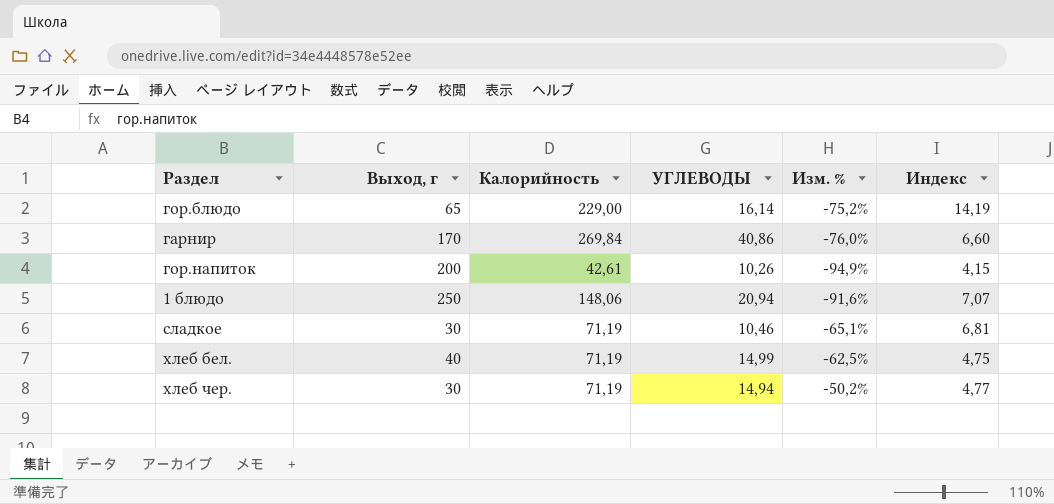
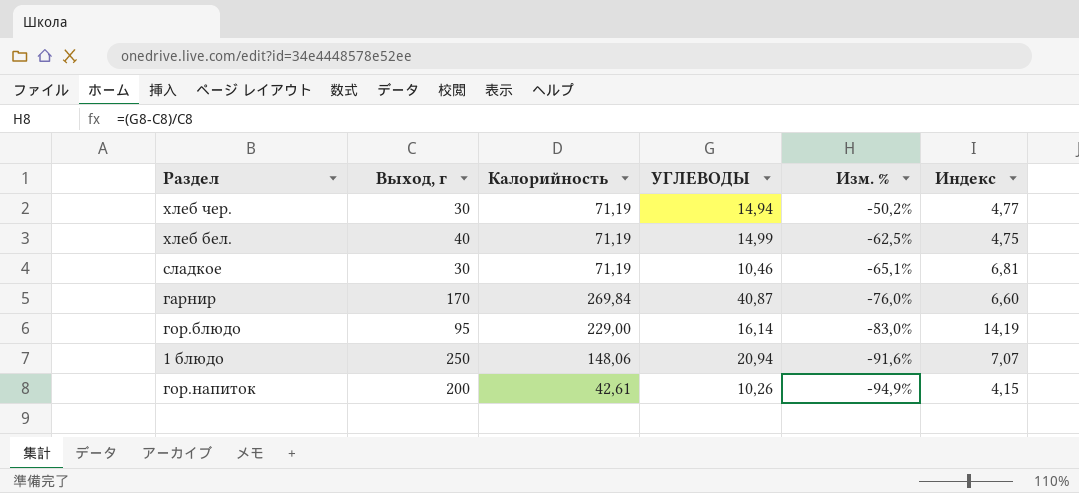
row order: none -> Изм. % descending
гарнир | УГЛЕВОДЫ: 40,86 -> 40,87
гор.блюдо | Выход, г: 65 -> 95
гор.блюдо | Изм. %: -75,2% -> -83,0%

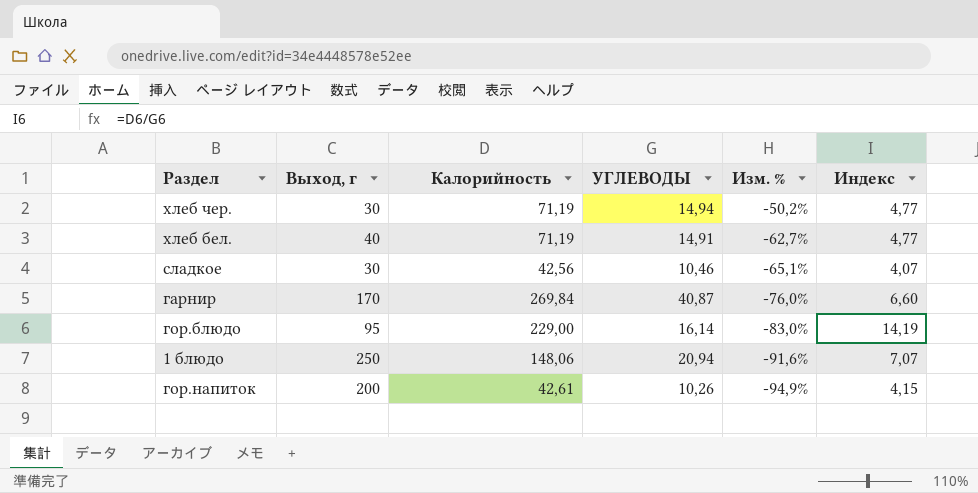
хлеб бел. | УГЛЕВОДЫ: 14,99 -> 14,91
хлеб бел. | Изм. %: -62,5% -> -62,7%
хлеб бел. | Индекс: 4,75 -> 4,77
сладкое | Калорийность: 71,19 -> 42,56
сладкое | Индекс: 6,81 -> 4,07

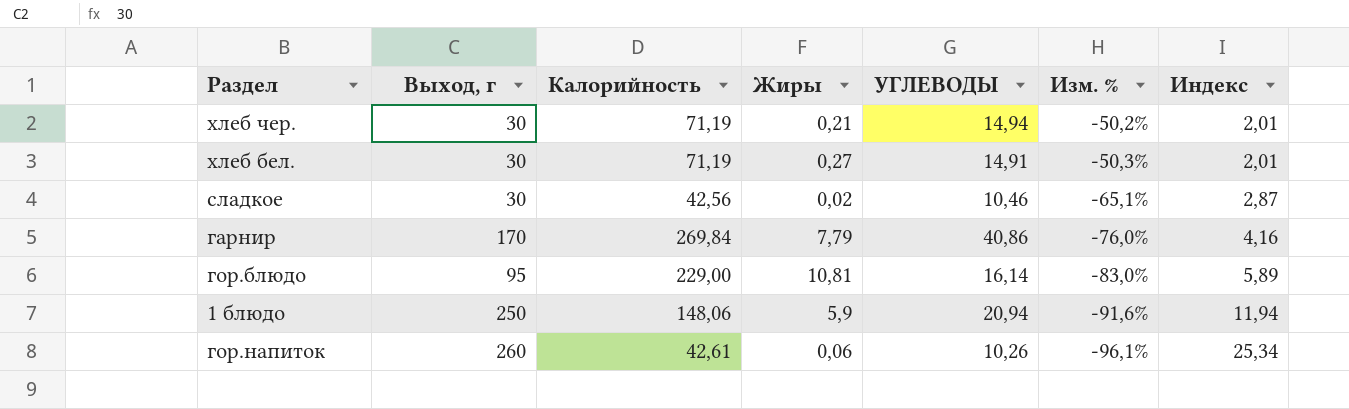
column Жиры | position: none -> 4
column Индекс | formula: [Калорийность] / [УГЛЕВОДЫ] -> [Выход, г] / [УГЛЕВОДЫ]
хлеб бел. | Выход, г: 40 -> 30
хлеб бел. | Изм. %: -62,7% -> -50,3%
гарнир | УГЛЕВОДЫ: 40,87 -> 40,86
гор.напиток | Выход, г: 200 -> 260
гор.напиток | Изм. %: -94,9% -> -96,1%

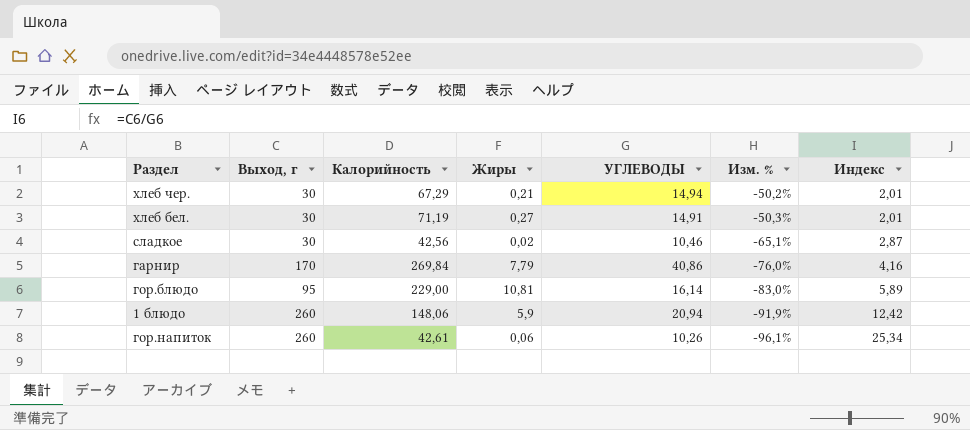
хлеб чер. | Калорийность: 71,19 -> 67,29
1 блюдо | Выход, г: 250 -> 260
1 блюдо | Изм. %: -91,6% -> -91,9%
1 блюдо | Индекс: 11,94 -> 12,42

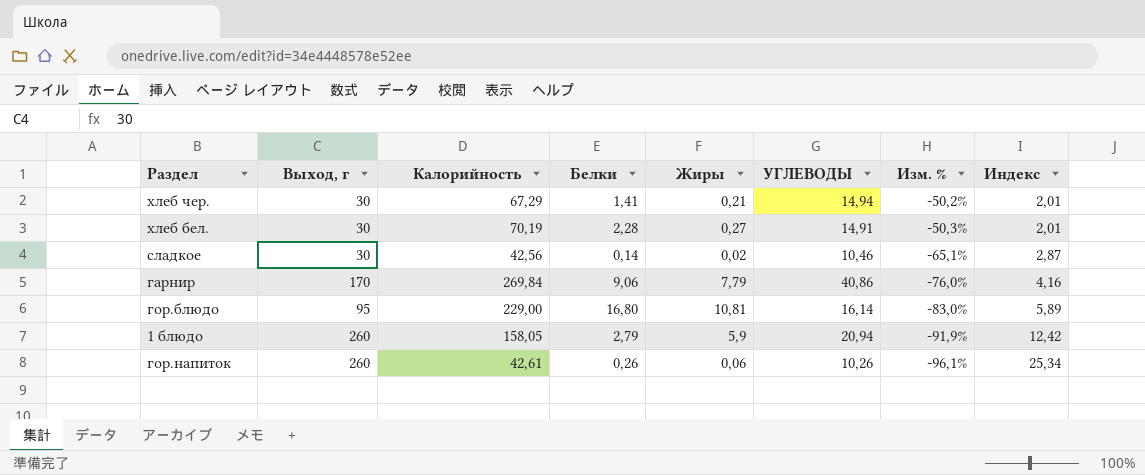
column Белки | position: none -> 4
хлеб бел. | Калорийность: 71,19 -> 70,19
1 блюдо | Калорийность: 148,06 -> 158,05

